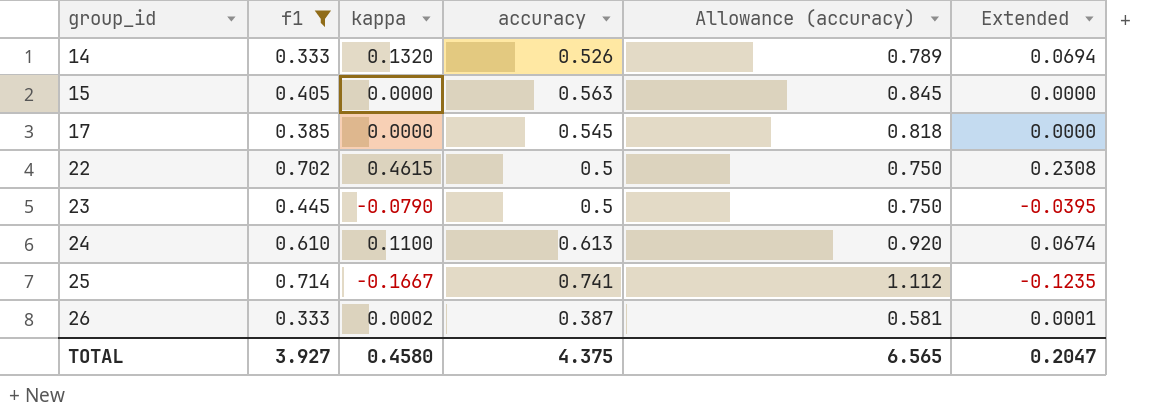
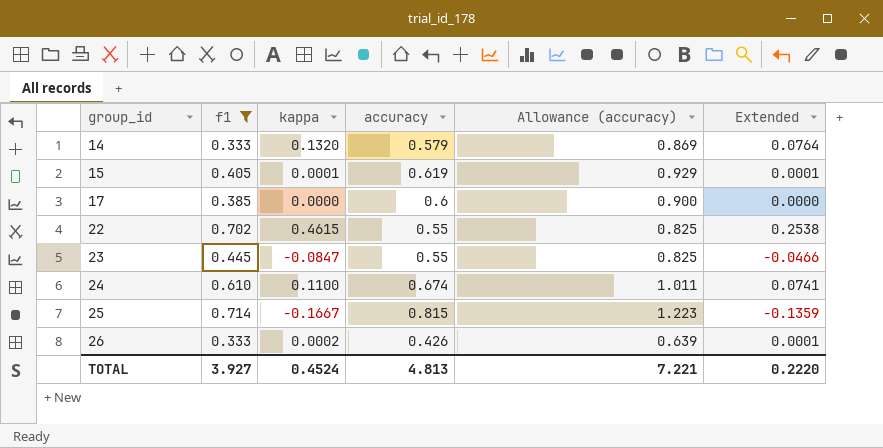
14 | accuracy: 0.526 -> 0.579
14 | Allowance (accuracy): 0.789 -> 0.869
14 | Extended: 0.0694 -> 0.0764
15 | kappa: 0.0000 -> 0.0001
15 | accuracy: 0.563 -> 0.619
15 | Allowance (accuracy): 0.845 -> 0.929
15 | Extended: 0.0000 -> 0.0001
17 | accuracy: 0.545 -> 0.6
17 | Allowance (accuracy): 0.818 -> 0.900
22 | accuracy: 0.5 -> 0.55
22 | Allowance (accuracy): 0.750 -> 0.825
22 | Extended: 0.2308 -> 0.2538
23 | kappa: -0.0790 -> -0.0847
23 | accuracy: 0.5 -> 0.55
23 | Allowance (accuracy): 0.750 -> 0.825
23 | Extended: -0.0395 -> -0.0466
24 | accuracy: 0.613 -> 0.674
24 | Allowance (accuracy): 0.920 -> 1.011
24 | Extended: 0.0674 -> 0.0741
25 | accuracy: 0.741 -> 0.815
25 | Allowance (accuracy): 1.112 -> 1.223
25 | Extended: -0.1235 -> -0.1359
26 | accuracy: 0.387 -> 0.426
26 | Allowance (accuracy): 0.581 -> 0.639
TOTAL | kappa: 0.4580 -> 0.4524
TOTAL | accuracy: 4.375 -> 4.813
TOTAL | Allowance (accuracy): 6.565 -> 7.221
TOTAL | Extended: 0.2047 -> 0.2220

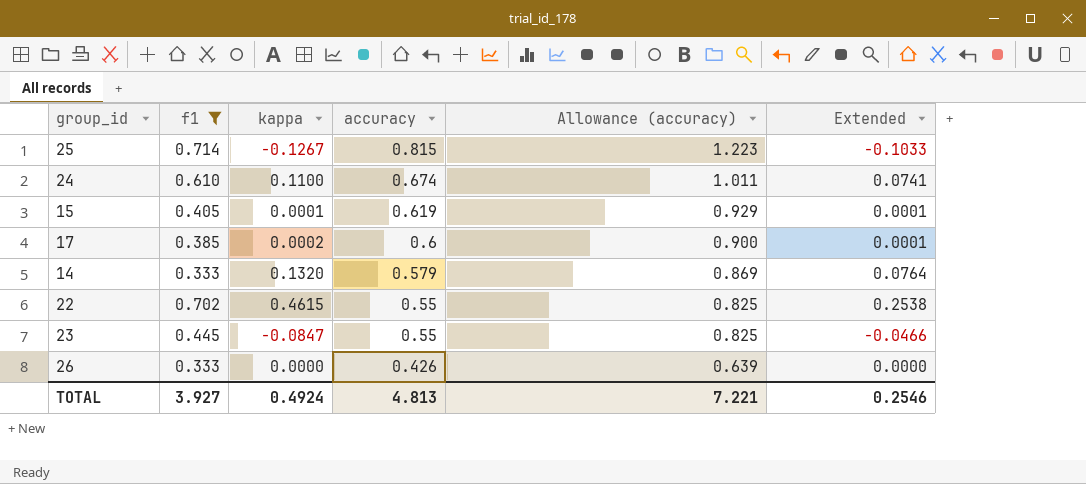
row order: group_id ascending -> accuracy descending
25 | kappa: -0.1667 -> -0.1267
25 | Extended: -0.1359 -> -0.1033
17 | kappa: 0.0000 -> 0.0002
17 | Extended: 0.0000 -> 0.0001
26 | kappa: 0.0002 -> 0.0000
26 | Extended: 0.0001 -> 0.0000
TOTAL | kappa: 0.4524 -> 0.4924
TOTAL | Extended: 0.2220 -> 0.2546

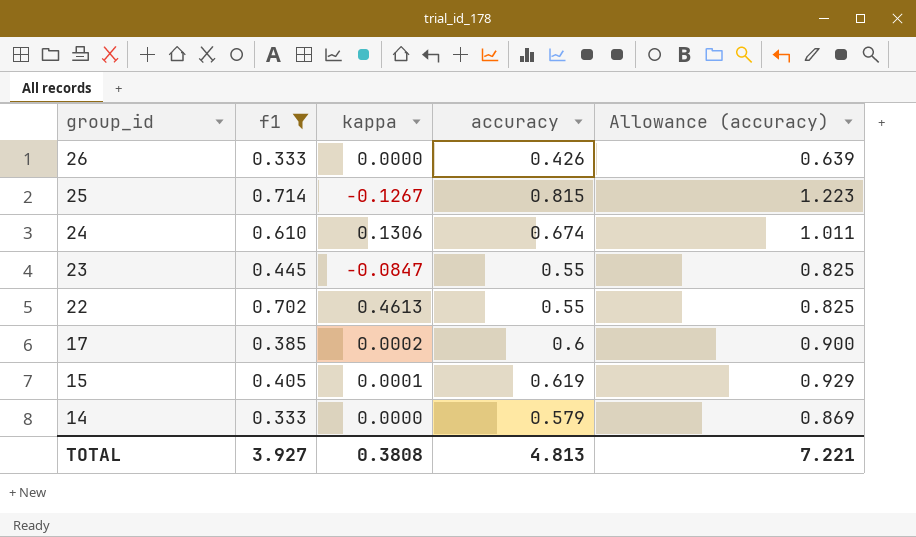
row order: accuracy descending -> group_id descending
column Extended | formula: [kappa] * [accuracy] -> none
24 | kappa: 0.1100 -> 0.1306
22 | kappa: 0.4615 -> 0.4613
14 | kappa: 0.1320 -> 0.0000
TOTAL | kappa: 0.4924 -> 0.3808

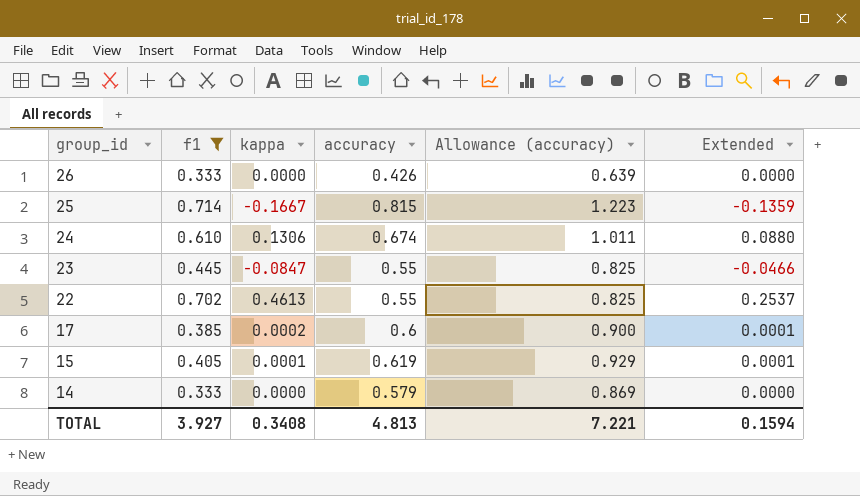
column Extended | formula: none -> [kappa] * [accuracy]
25 | kappa: -0.1267 -> -0.1667
TOTAL | kappa: 0.3808 -> 0.3408

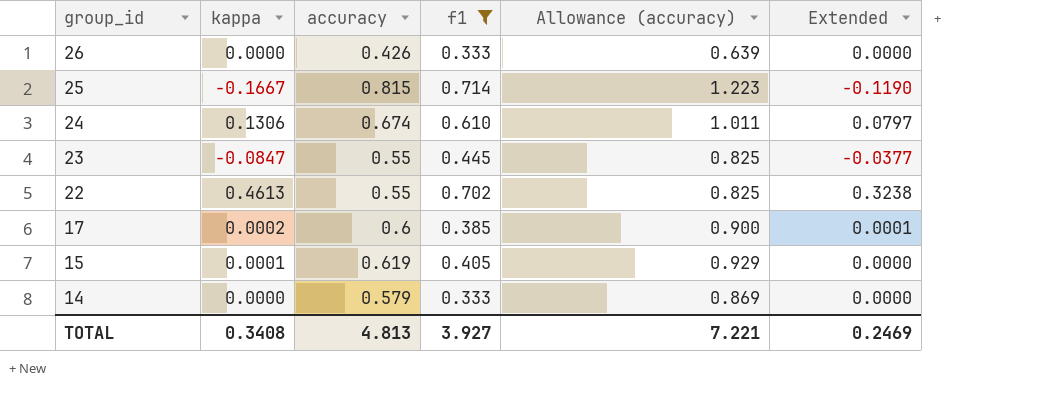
column f1 | position: 2 -> 4
column Extended | formula: [kappa] * [accuracy] -> [kappa] * [f1]
TOTAL | Extended: 0.1594 -> 0.2469

